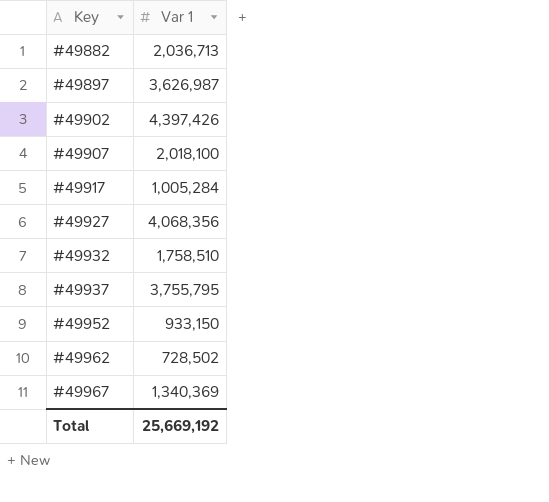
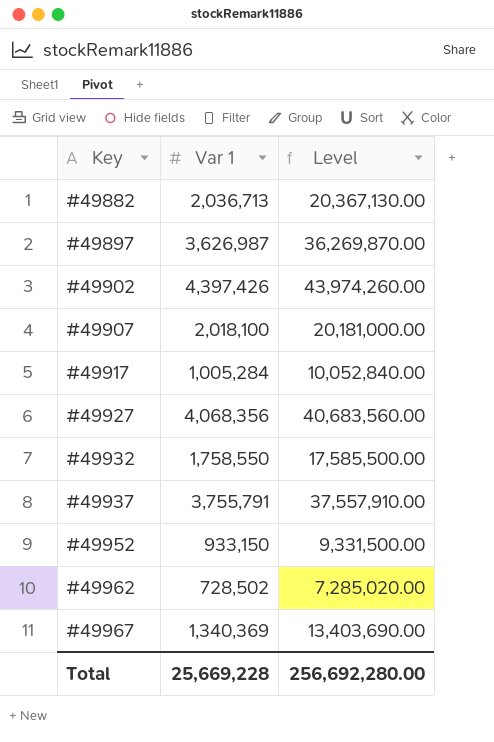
column Level | formula: none -> [Var 1] * 10
#49932 | Var 1: 1,758,510 -> 1,758,550
#49937 | Var 1: 3,755,795 -> 3,755,791
Total | Var 1: 25,669,192 -> 25,669,228

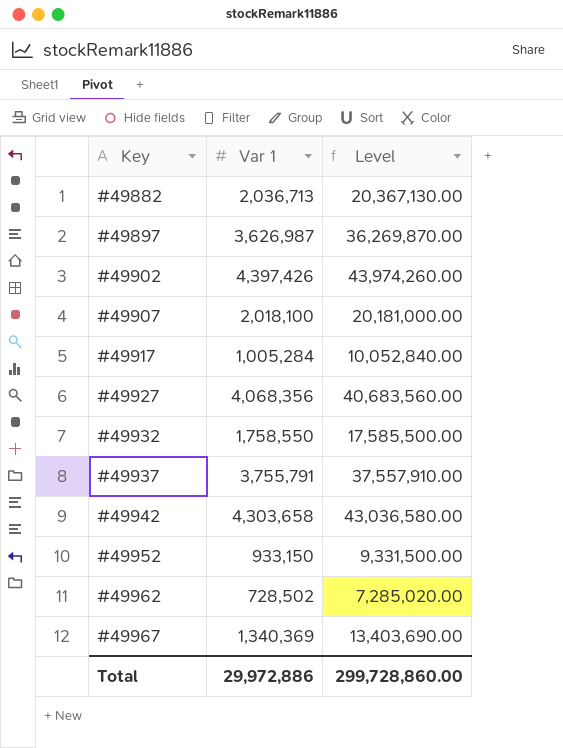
row #49942: none -> 4,303,658 | 43,036,580.00
Total | Var 1: 25,669,228 -> 29,972,886
Total | Level: 256,692,280.00 -> 299,728,860.00

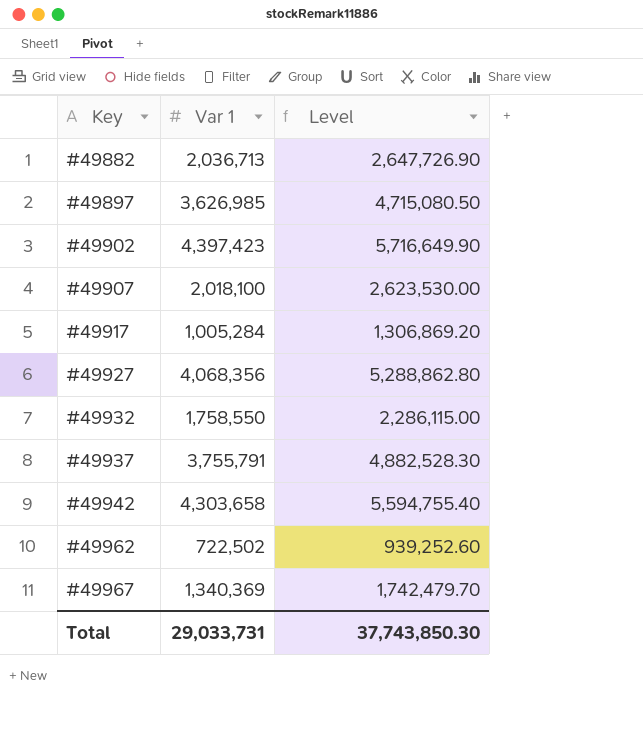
column Level | formula: [Var 1] * 10 -> [Var 1] * 1.3
row #49952: 933,150 | 9,331,500.00 -> none
#49897 | Var 1: 3,626,987 -> 3,626,985
#49902 | Var 1: 4,397,426 -> 4,397,423
#49962 | Var 1: 728,502 -> 722,502
Total | Var 1: 29,972,886 -> 29,033,731
Total | Level: 299,728,860.00 -> 37,743,850.30

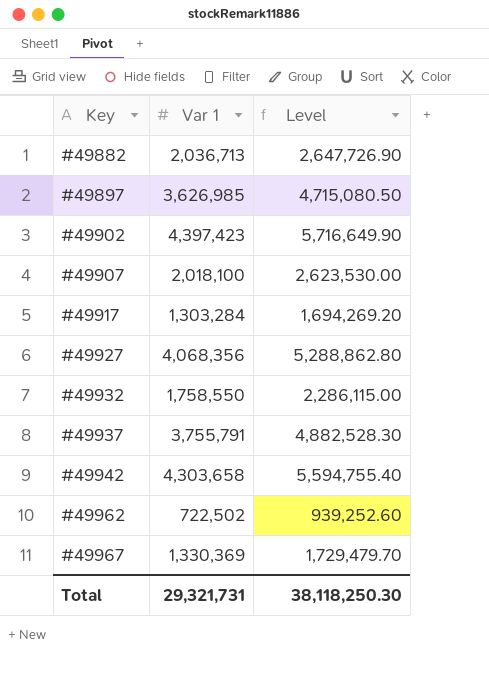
#49917 | Var 1: 1,005,284 -> 1,303,284
#49917 | Level: 1,306,869.20 -> 1,694,269.20
#49967 | Var 1: 1,340,369 -> 1,330,369
#49967 | Level: 1,742,479.70 -> 1,729,479.70
Total | Var 1: 29,033,731 -> 29,321,731
Total | Level: 37,743,850.30 -> 38,118,250.30

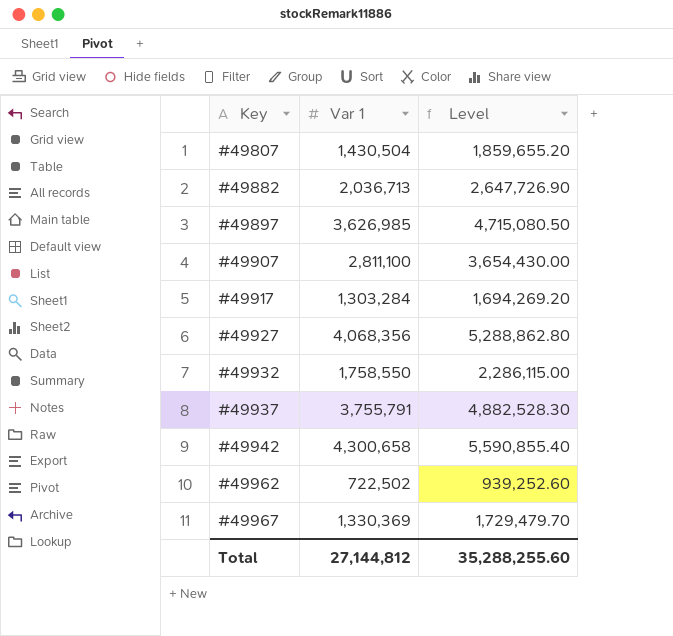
row #49902: 4,397,423 | 5,716,649.90 -> none
row #49807: none -> 1,430,504 | 1,859,655.20
#49907 | Var 1: 2,018,100 -> 2,811,100
#49907 | Level: 2,623,530.00 -> 3,654,430.00
#49942 | Var 1: 4,303,658 -> 4,300,658
#49942 | Level: 5,594,755.40 -> 5,590,855.40
Total | Var 1: 29,321,731 -> 27,144,812
Total | Level: 38,118,250.30 -> 35,288,255.60

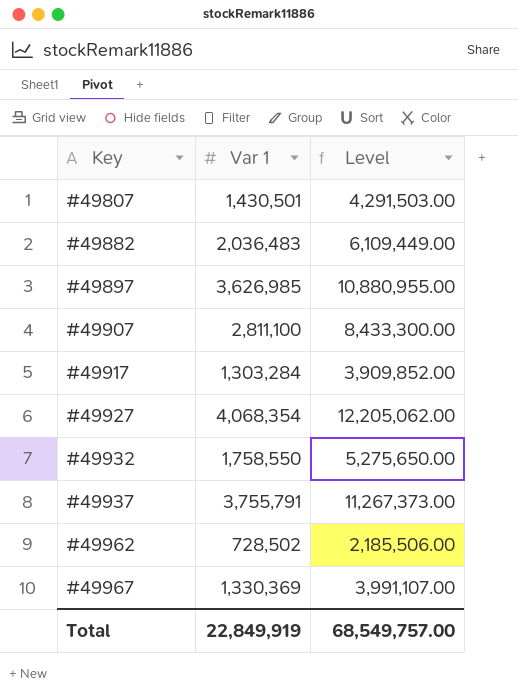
column Level | formula: [Var 1] * 1.3 -> [Var 1] * 3
row #49942: 4,300,658 | 5,590,855.40 -> none
#49807 | Var 1: 1,430,504 -> 1,430,501
#49882 | Var 1: 2,036,713 -> 2,036,483
#49927 | Var 1: 4,068,356 -> 4,068,354
#49962 | Var 1: 722,502 -> 728,502
Total | Var 1: 27,144,812 -> 22,849,919
Total | Level: 35,288,255.60 -> 68,549,757.00

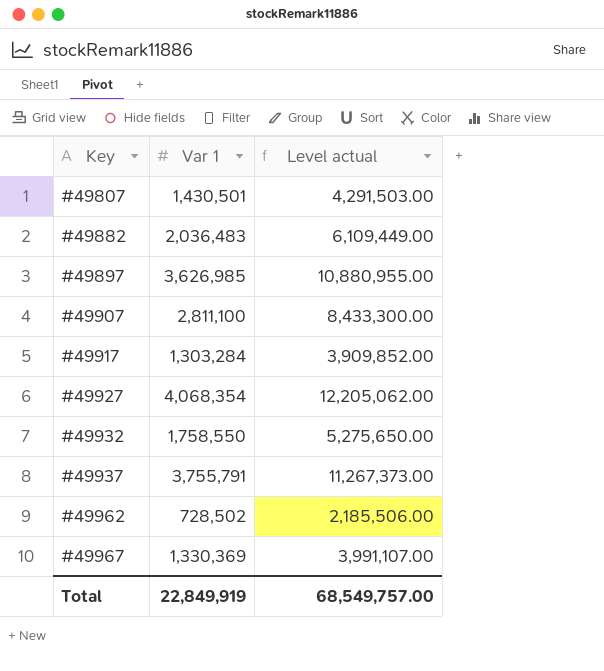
column name: Level -> Level actual

